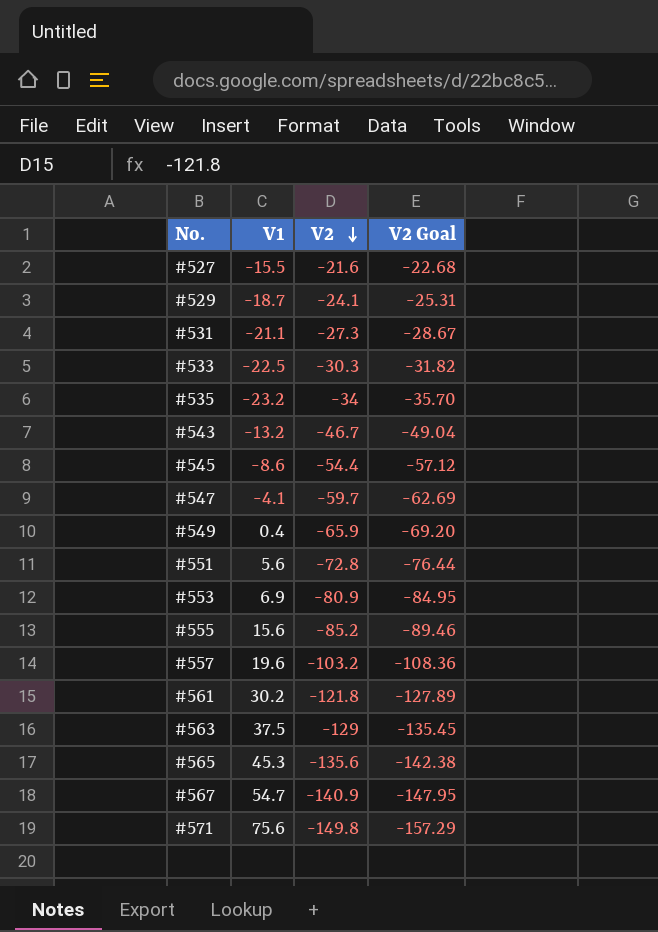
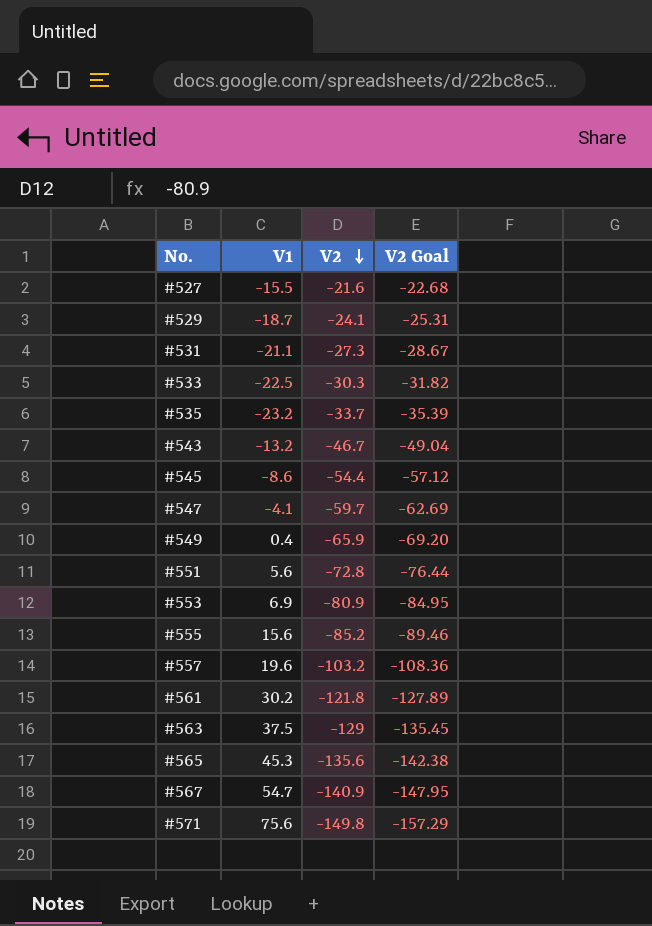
#535 | V2: -34 -> -33.7
#535 | V2 Goal: -35.70 -> -35.39

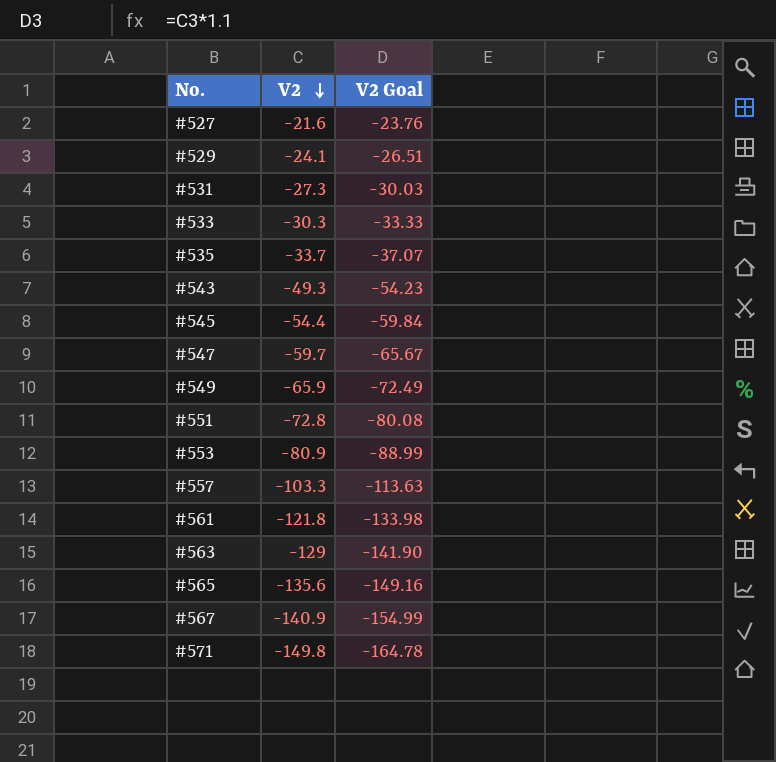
column V1 | position: 2 -> none
column V2 Goal | formula: [V2] * 1.05 -> [V2] * 1.1
row #555: 15.6 | -85.2 | -89.46 -> none
#543 | V2: -46.7 -> -49.3
#557 | V2: -103.2 -> -103.3

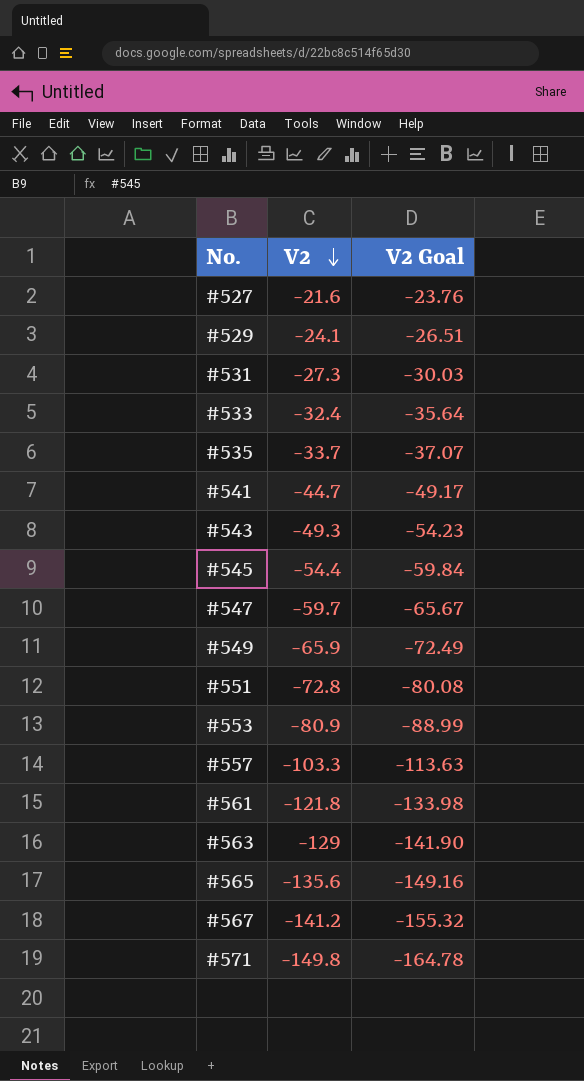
#533 | V2: -30.3 -> -32.4
#533 | V2 Goal: -33.33 -> -35.64
row #541: none -> -44.7 | -49.17
#567 | V2: -140.9 -> -141.2
#567 | V2 Goal: -154.99 -> -155.32

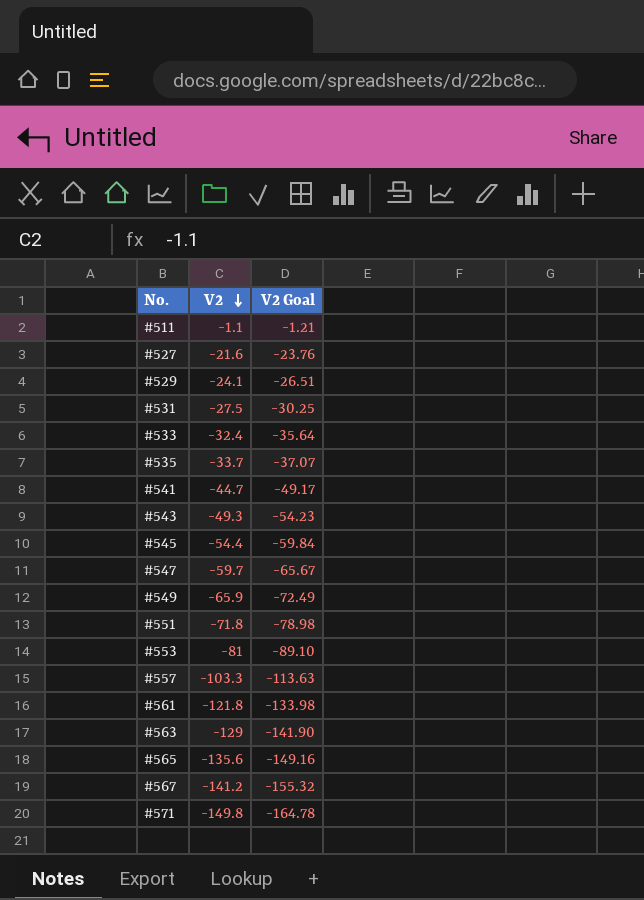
row #511: none -> -1.1 | -1.21
#531 | V2: -27.3 -> -27.5
#531 | V2 Goal: -30.03 -> -30.25
#551 | V2: -72.8 -> -71.8
#551 | V2 Goal: -80.08 -> -78.98
#553 | V2: -80.9 -> -81
#553 | V2 Goal: -88.99 -> -89.10

